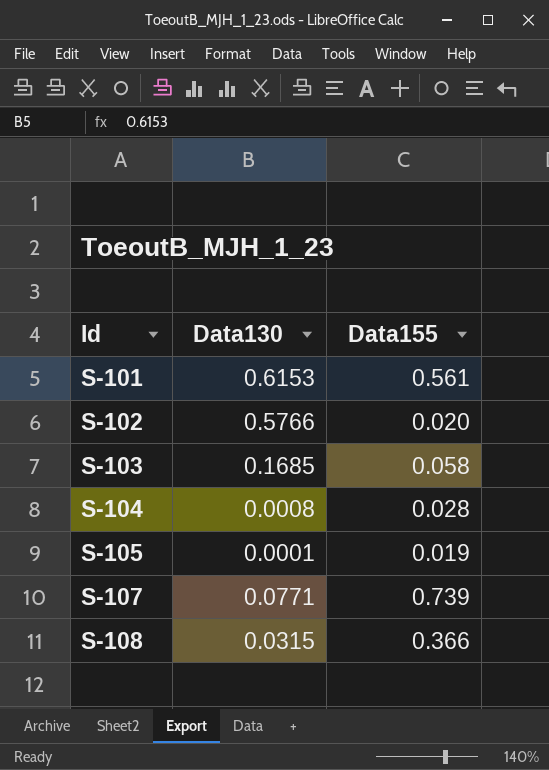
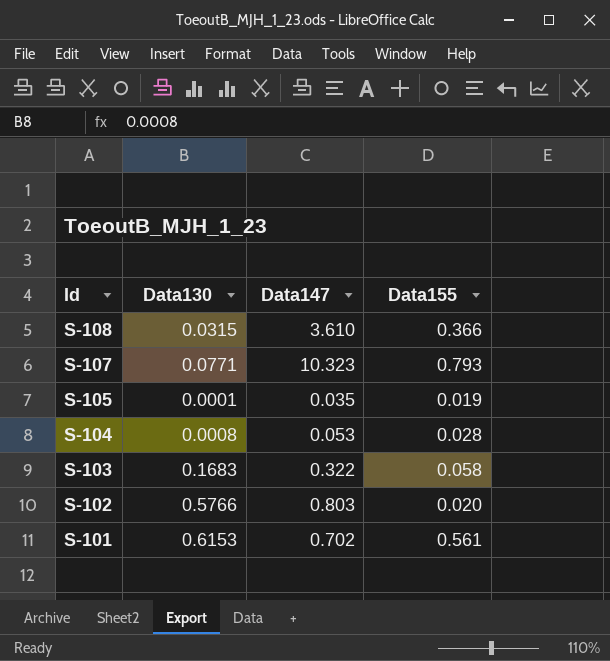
row order: Id ascending -> Id descending
column Data147 | position: none -> 3
S-107 | Data155: 0.739 -> 0.793
S-103 | Data130: 0.1685 -> 0.1683

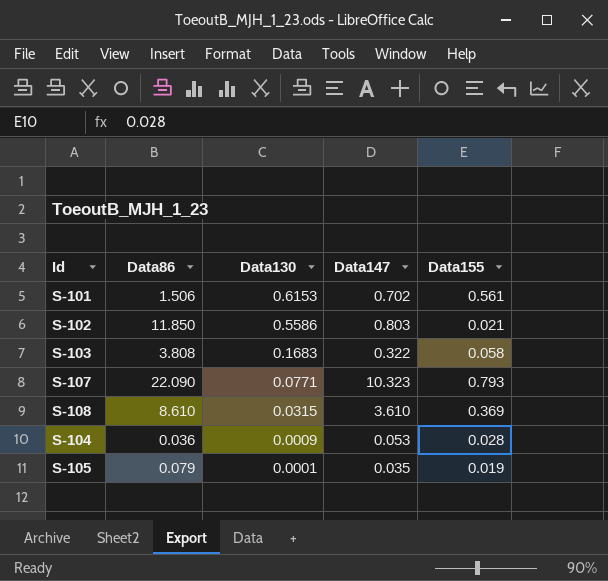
row order: Id descending -> Data130 descending
column Data86 | position: none -> 2
S-102 | Data130: 0.5766 -> 0.5586
S-102 | Data155: 0.020 -> 0.021
S-108 | Data155: 0.366 -> 0.369
S-104 | Data130: 0.0008 -> 0.0009

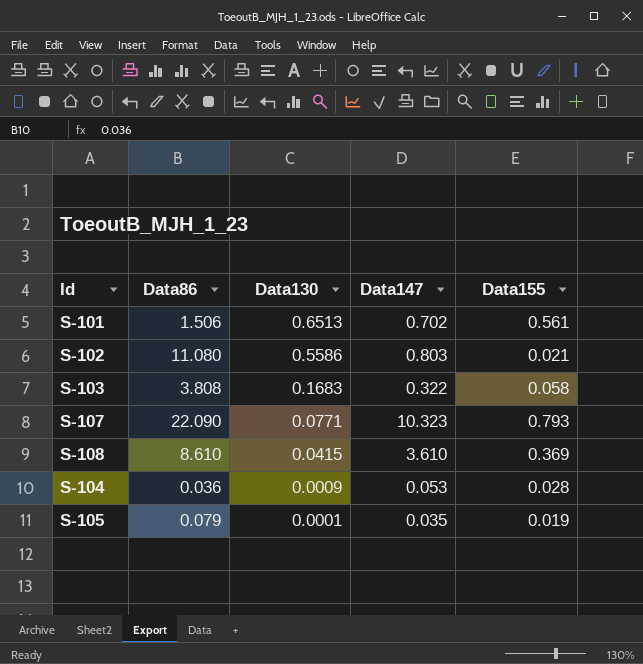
S-101 | Data130: 0.6153 -> 0.6513
S-102 | Data86: 11.850 -> 11.080
S-108 | Data130: 0.0315 -> 0.0415

